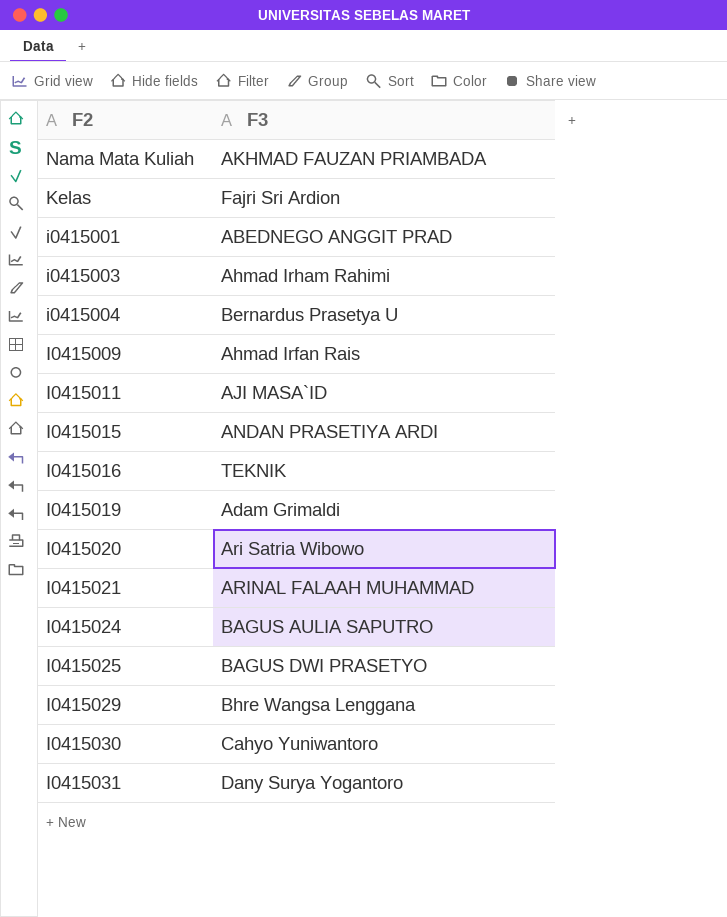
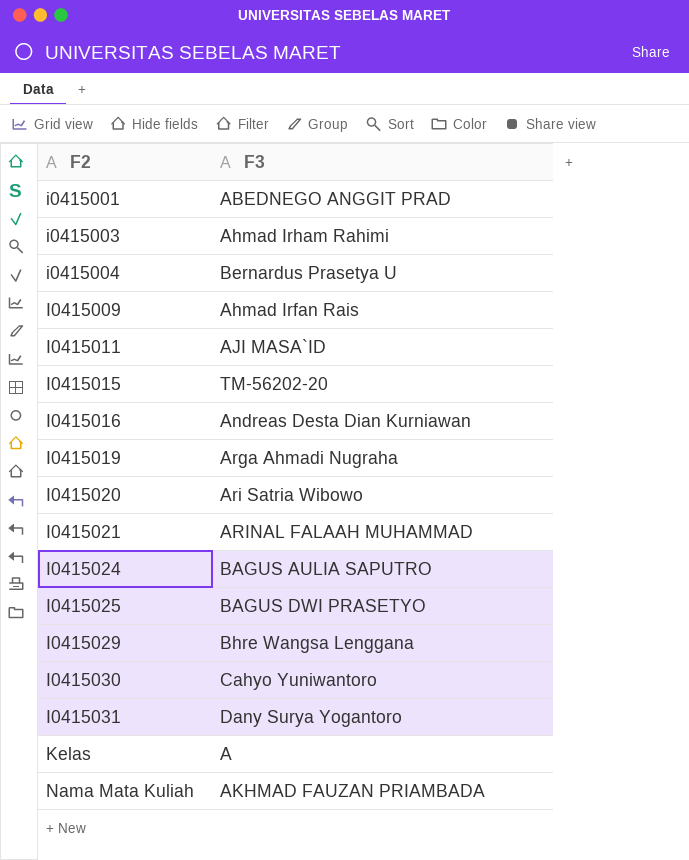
row order: none -> F2 ascending
I0415015 | F3: ANDAN PRASETIYA ARDI -> TM-56202-20
I0415016 | F3: TEKNIK -> Andreas Desta Dian Kurniawan
I0415019 | F3: Adam Grimaldi -> Arga Ahmadi Nugraha
Kelas | F3: Fajri Sri Ardion -> A

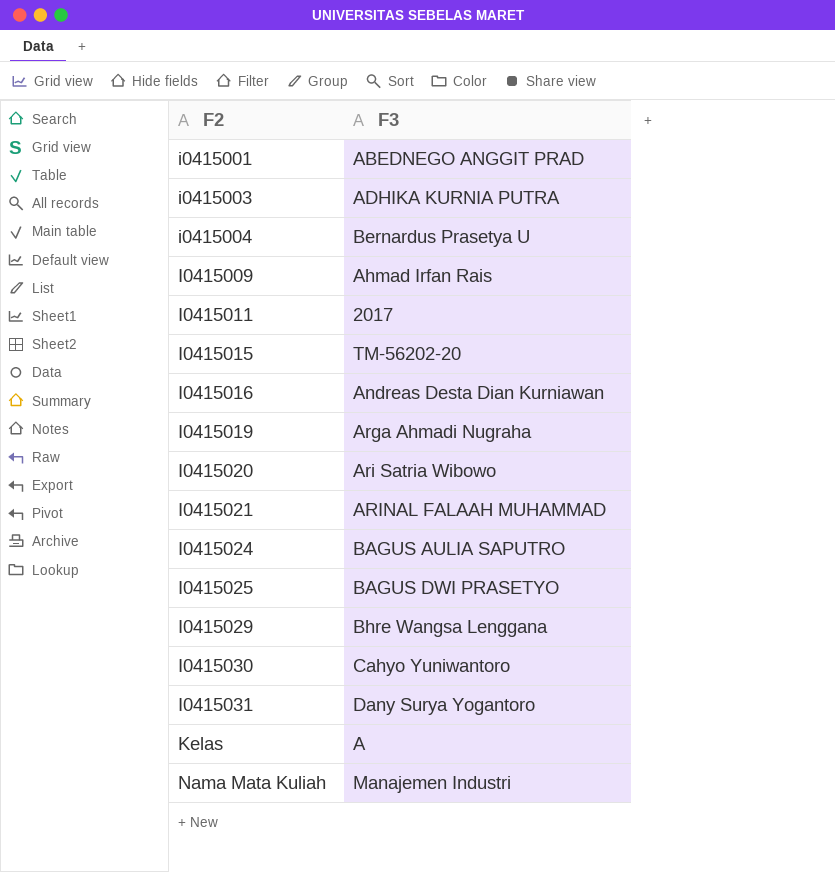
i0415003 | F3: Ahmad Irham Rahimi -> ADHIKA KURNIA PUTRA
I0415011 | F3: AJI MASA`ID -> 2017
Nama Mata Kuliah | F3: AKHMAD FAUZAN PRIAMBADA -> Manajemen Industri

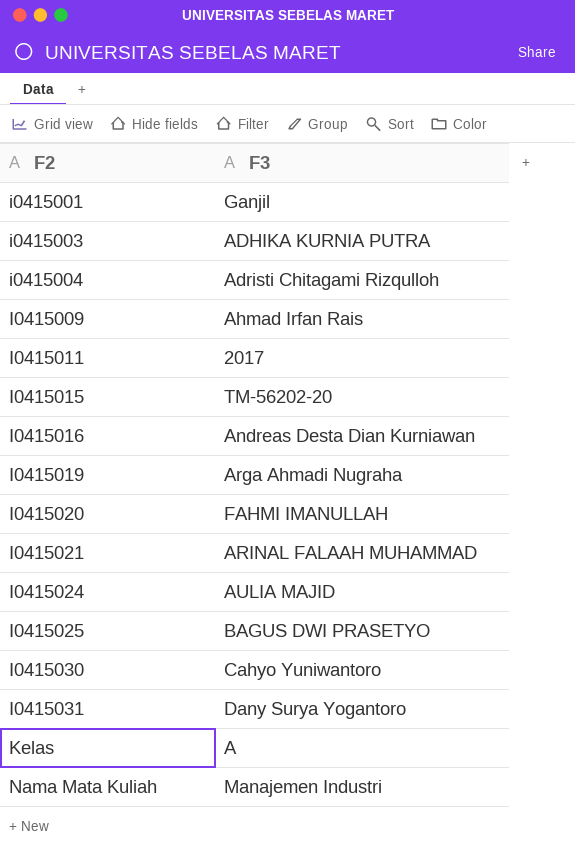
row I0415029: Bhre Wangsa Lenggana -> none
i0415001 | F3: ABEDNEGO ANGGIT PRAD -> Ganjil
i0415004 | F3: Bernardus Prasetya U -> Adristi Chitagami Rizqulloh
I0415020 | F3: Ari Satria Wibowo -> FAHMI IMANULLAH
I0415024 | F3: BAGUS AULIA SAPUTRO -> AULIA MAJID

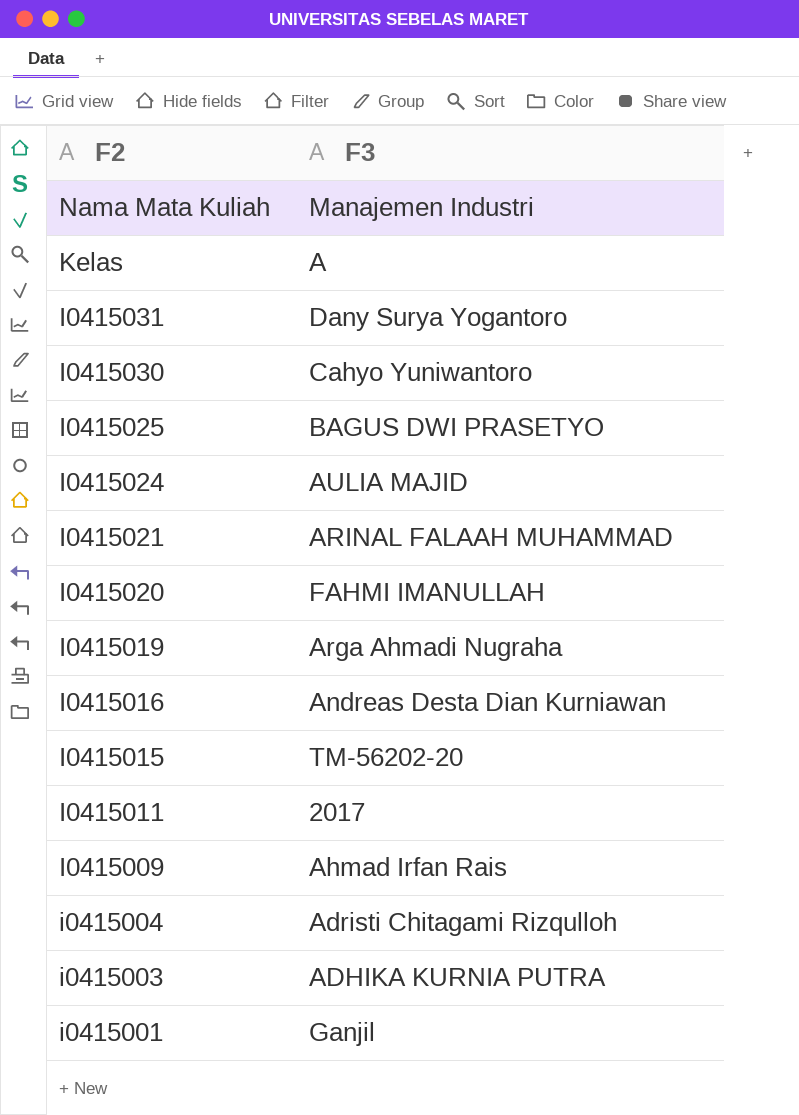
row order: F2 ascending -> F2 descending

